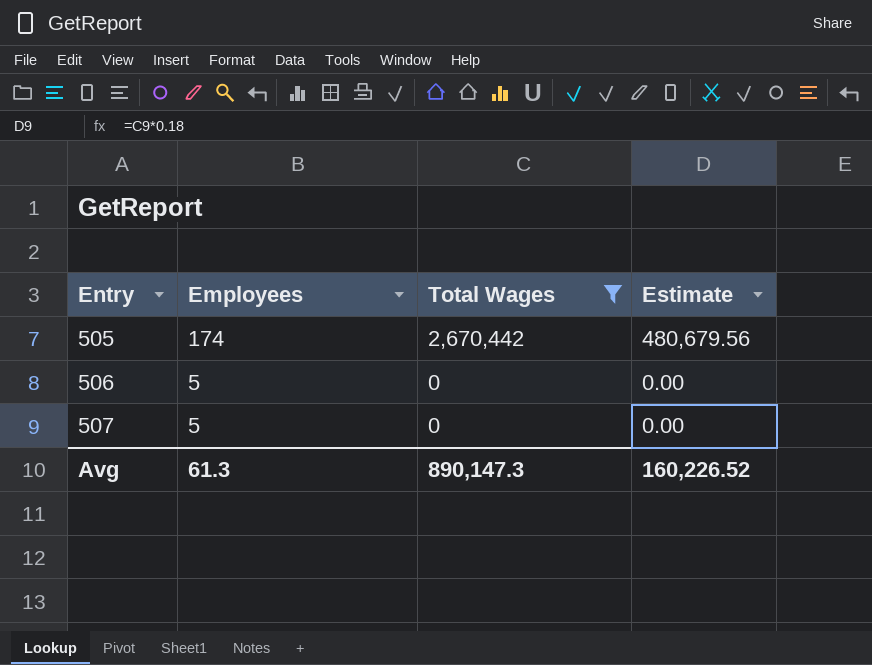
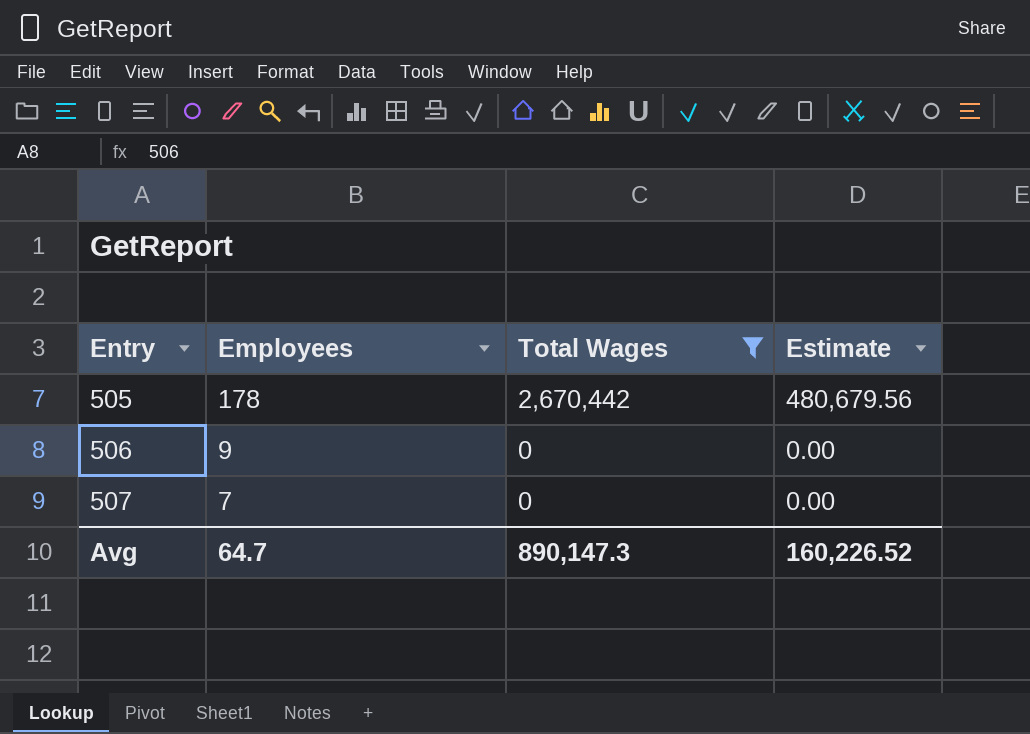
505 | Employees: 174 -> 178
506 | Employees: 5 -> 9
507 | Employees: 5 -> 7
Avg | Employees: 61.3 -> 64.7

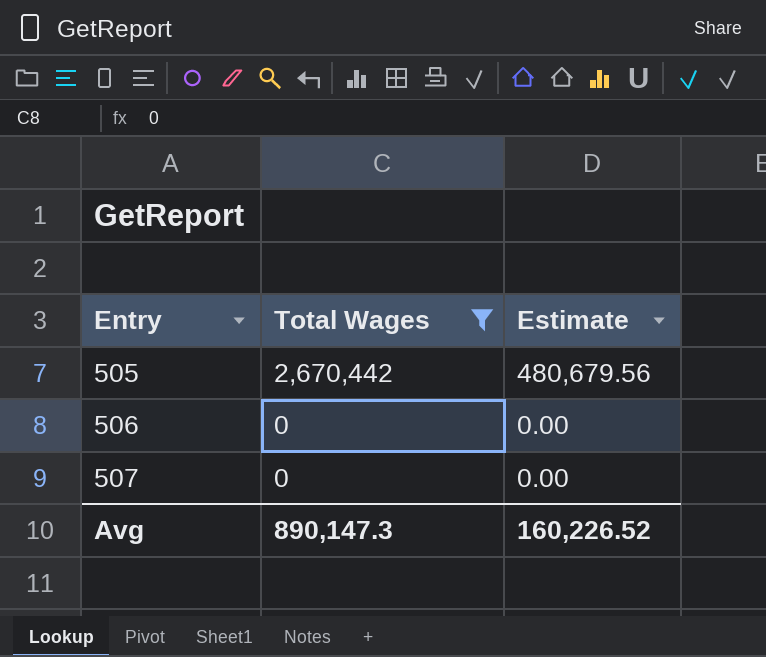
column Employees | position: 2 -> none

